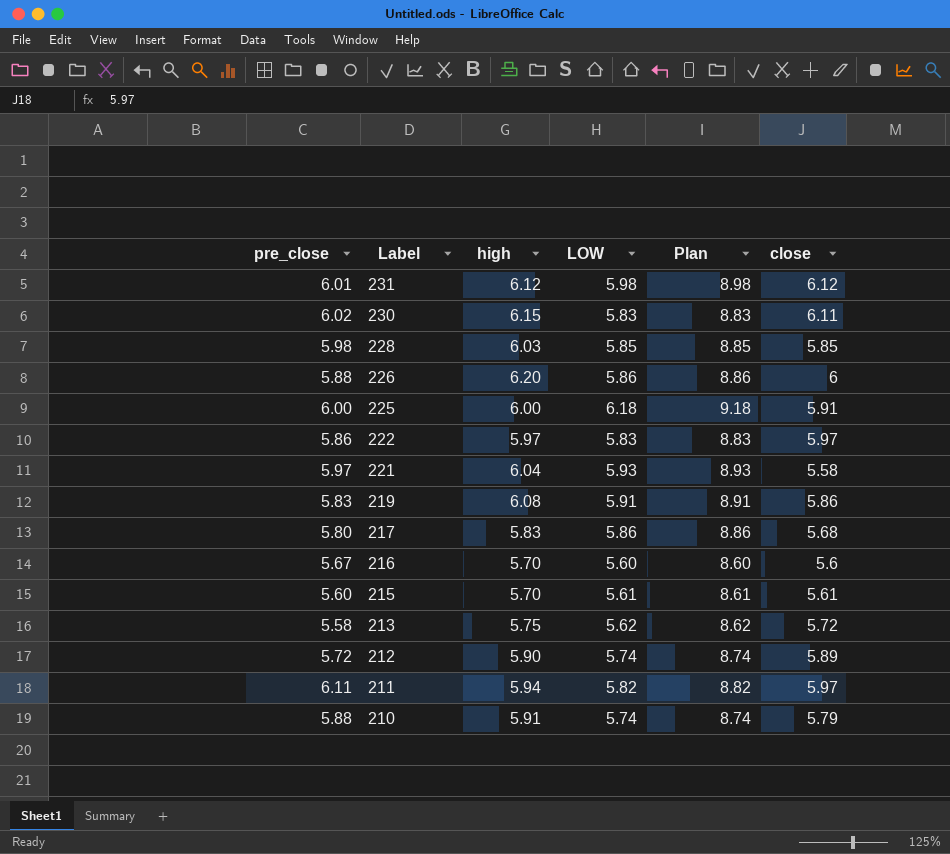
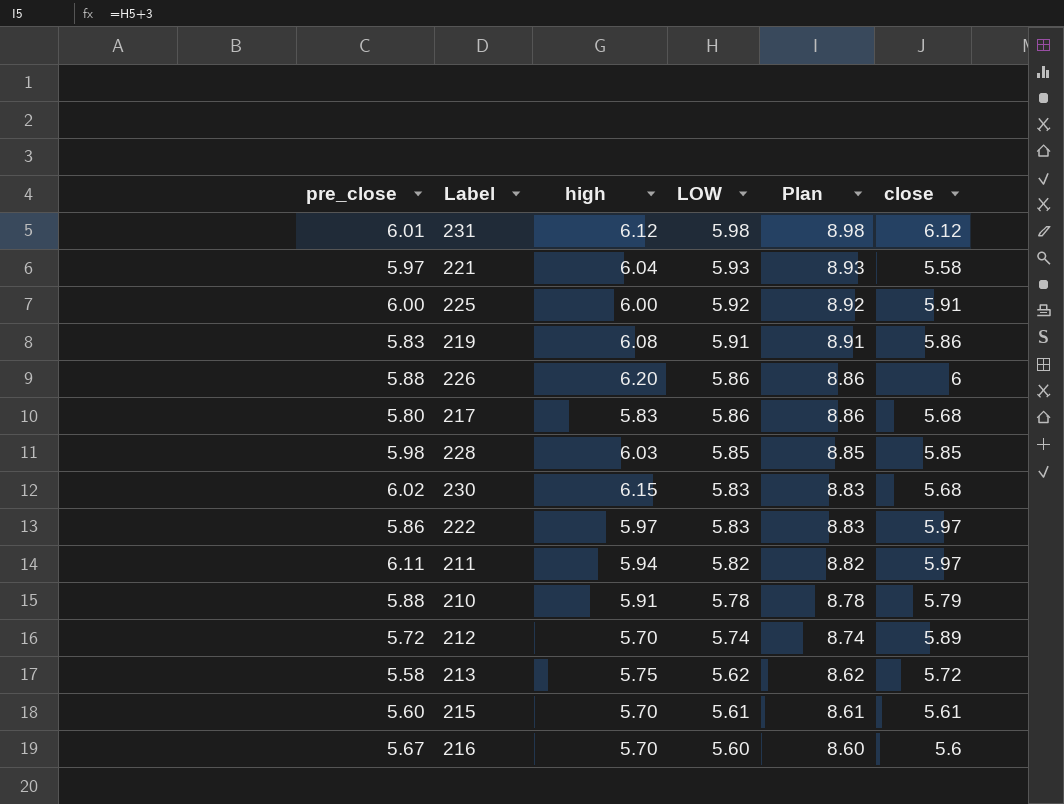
row order: Label descending -> LOW descending
225 | LOW: 6.18 -> 5.92
225 | Plan: 9.18 -> 8.92
230 | close: 6.11 -> 5.68
210 | LOW: 5.74 -> 5.78
210 | Plan: 8.74 -> 8.78
212 | high: 5.90 -> 5.70

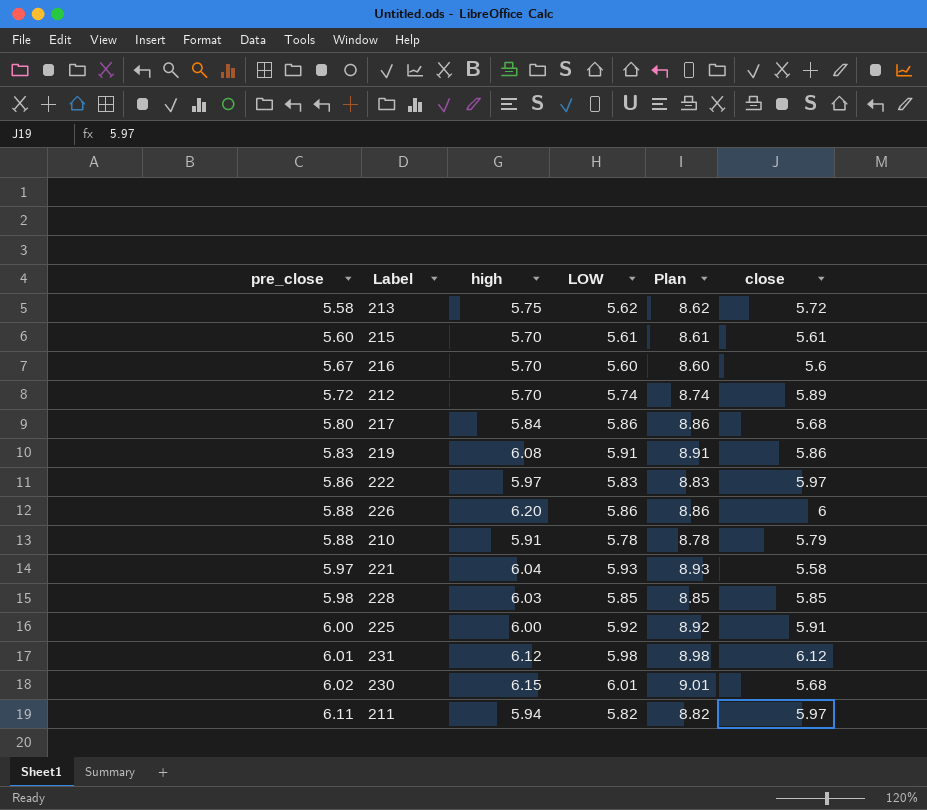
row order: LOW descending -> pre_close ascending
217 | high: 5.83 -> 5.84
230 | LOW: 5.83 -> 6.01
230 | Plan: 8.83 -> 9.01

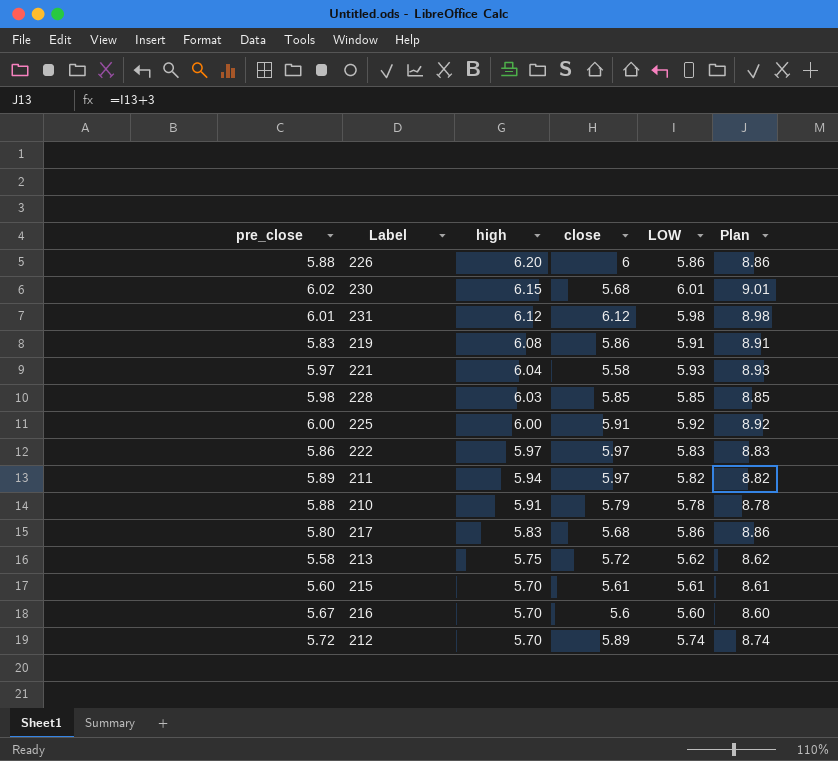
row order: pre_close ascending -> high descending
column close | position: 6 -> 4
211 | pre_close: 6.11 -> 5.89
217 | high: 5.84 -> 5.83

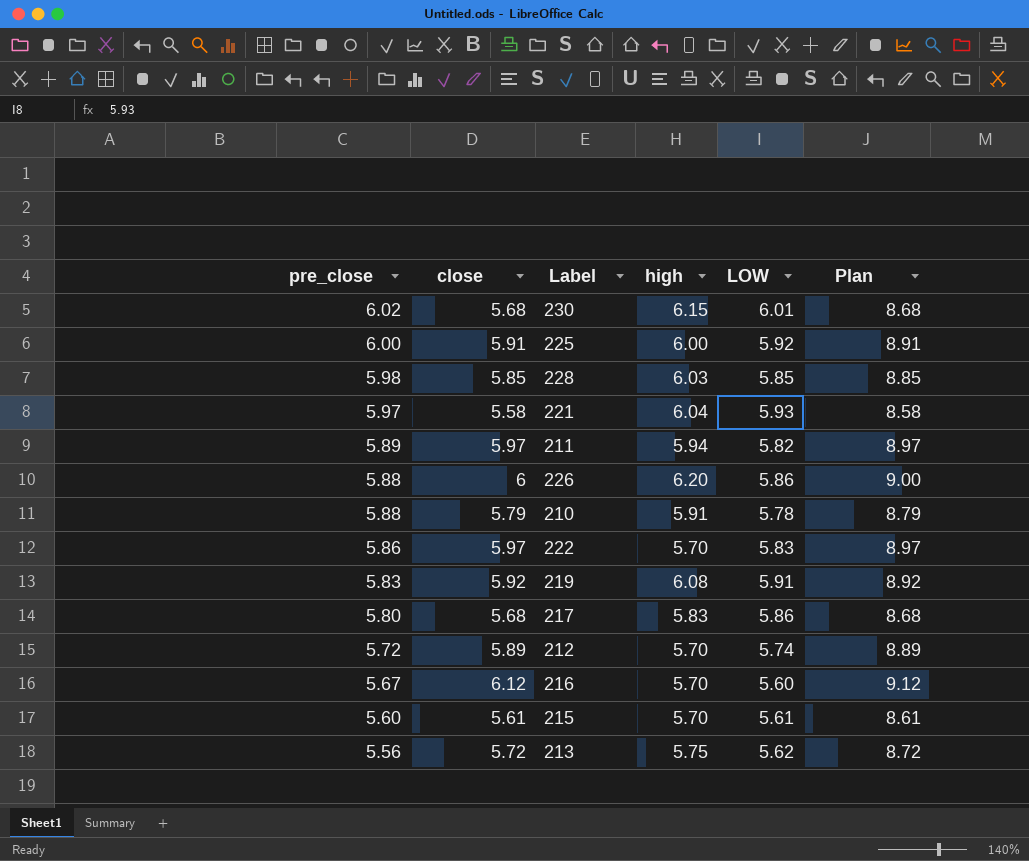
row order: high descending -> pre_close descending
column close | position: 4 -> 2
column Plan | formula: [LOW] + 3 -> [close] + 3
row 231: 6.01 | 6.12 | 6.12 | 5.98 | 8.98 -> none
222 | high: 5.97 -> 5.70
219 | close: 5.86 -> 5.92
216 | close: 5.6 -> 6.12
213 | pre_close: 5.58 -> 5.56

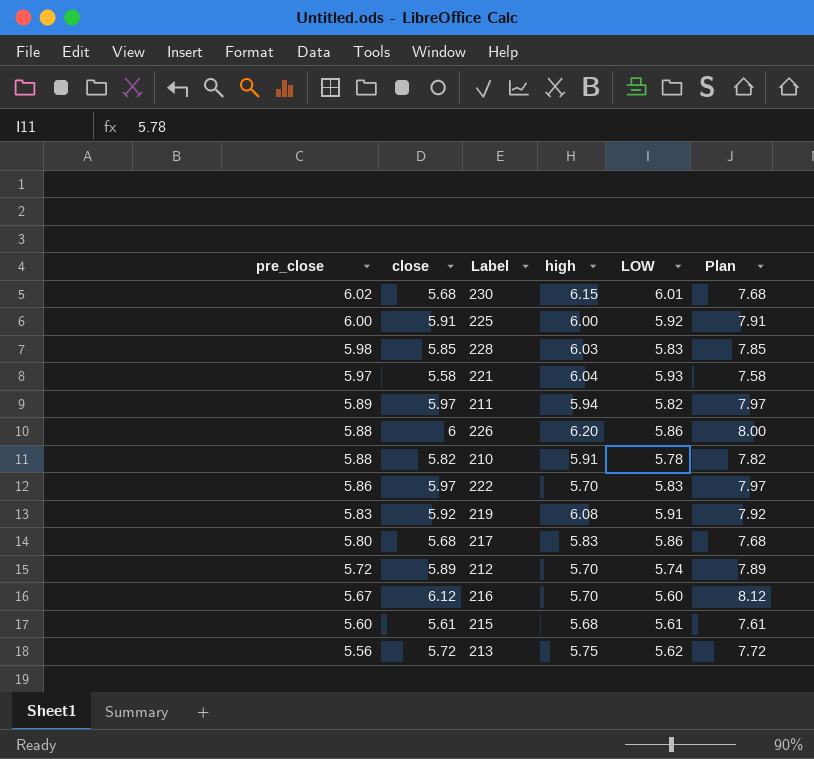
column Plan | formula: [close] + 3 -> [close] + 2
228 | LOW: 5.85 -> 5.83
210 | close: 5.79 -> 5.82
215 | high: 5.70 -> 5.68

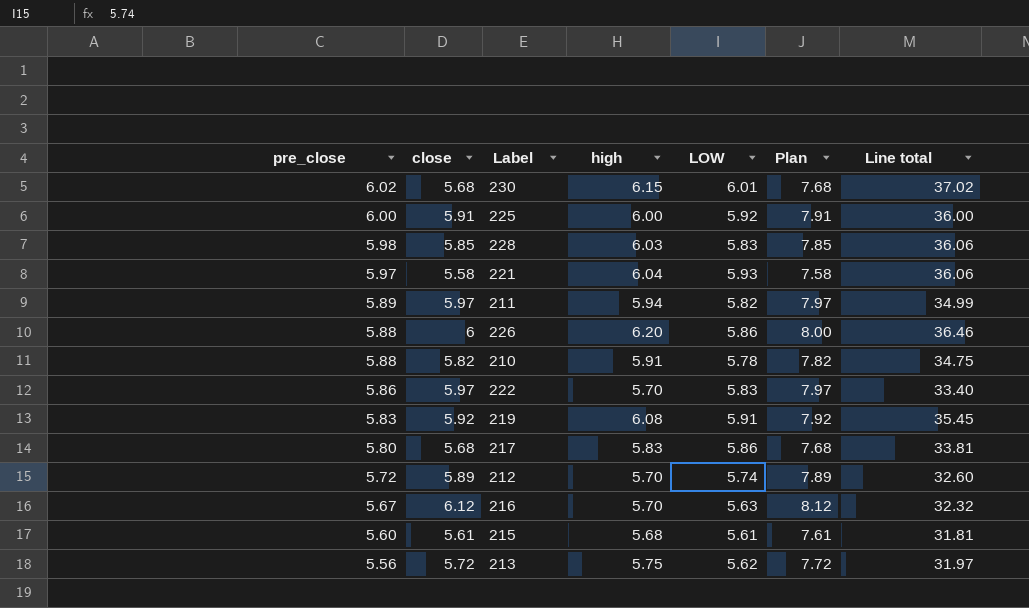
column Line total | formula: none -> [pre_close] * [high]
216 | LOW: 5.60 -> 5.63

